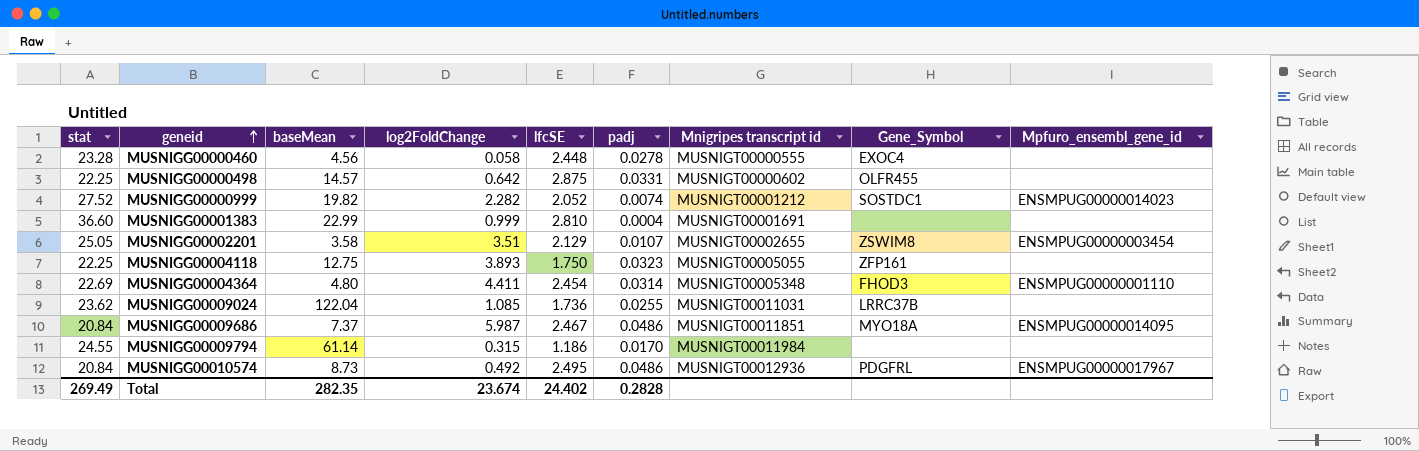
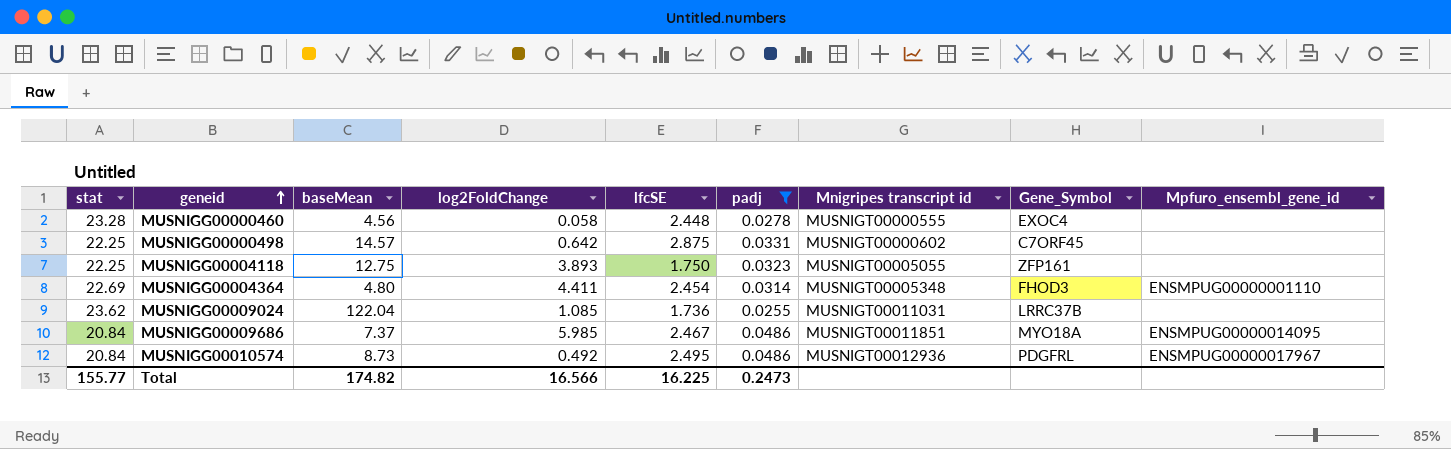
filter: none -> padj >= 0.0255
MUSNIGG00000498 | Gene_Symbol: OLFR455 -> C7ORF45
MUSNIGG00009686 | log2FoldChange: 5.987 -> 5.985
Total | stat: 269.49 -> 155.77
Total | baseMean: 282.35 -> 174.82
Total | log2FoldChange: 23.674 -> 16.566
Total | lfcSE: 24.402 -> 16.225
Total | padj: 0.2828 -> 0.2473

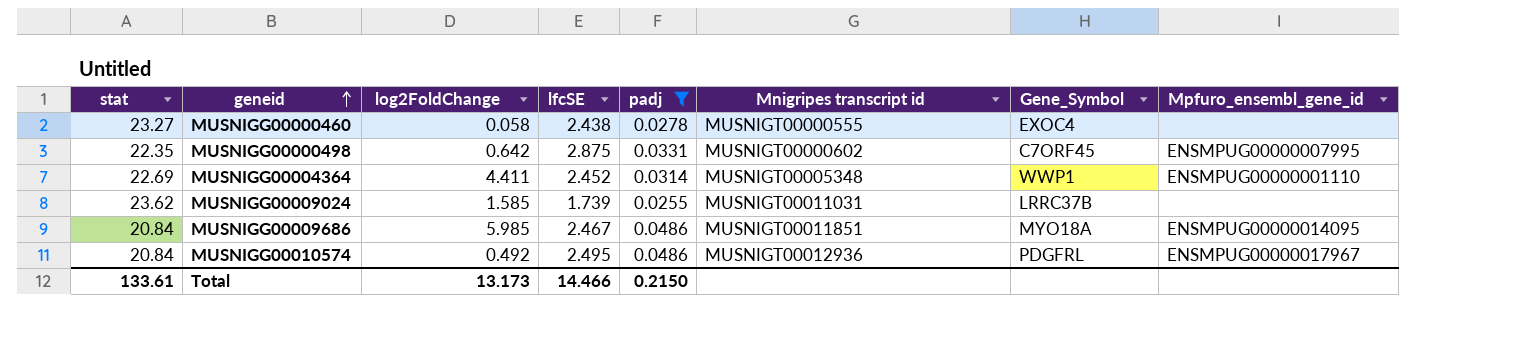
column baseMean | position: 3 -> none
row MUSNIGG00004118: 22.25 | 12.75 | 3.893 | 1.750 | 0.0323 | MUSNIGT00005055 | ZFP161 | none -> none
MUSNIGG00000460 | stat: 23.28 -> 23.27
MUSNIGG00000460 | lfcSE: 2.448 -> 2.438
MUSNIGG00000498 | stat: 22.25 -> 22.35
MUSNIGG00000498 | Mpfuro_ensembl_gene_id: none -> ENSMPUG00000007995
MUSNIGG00004364 | lfcSE: 2.454 -> 2.452
MUSNIGG00004364 | Gene_Symbol: FHOD3 -> WWP1
MUSNIGG00009024 | log2FoldChange: 1.085 -> 1.585
MUSNIGG00009024 | lfcSE: 1.736 -> 1.739
Total | stat: 155.77 -> 133.61
Total | log2FoldChange: 16.566 -> 13.173
Total | lfcSE: 16.225 -> 14.466
Total | padj: 0.2473 -> 0.2150

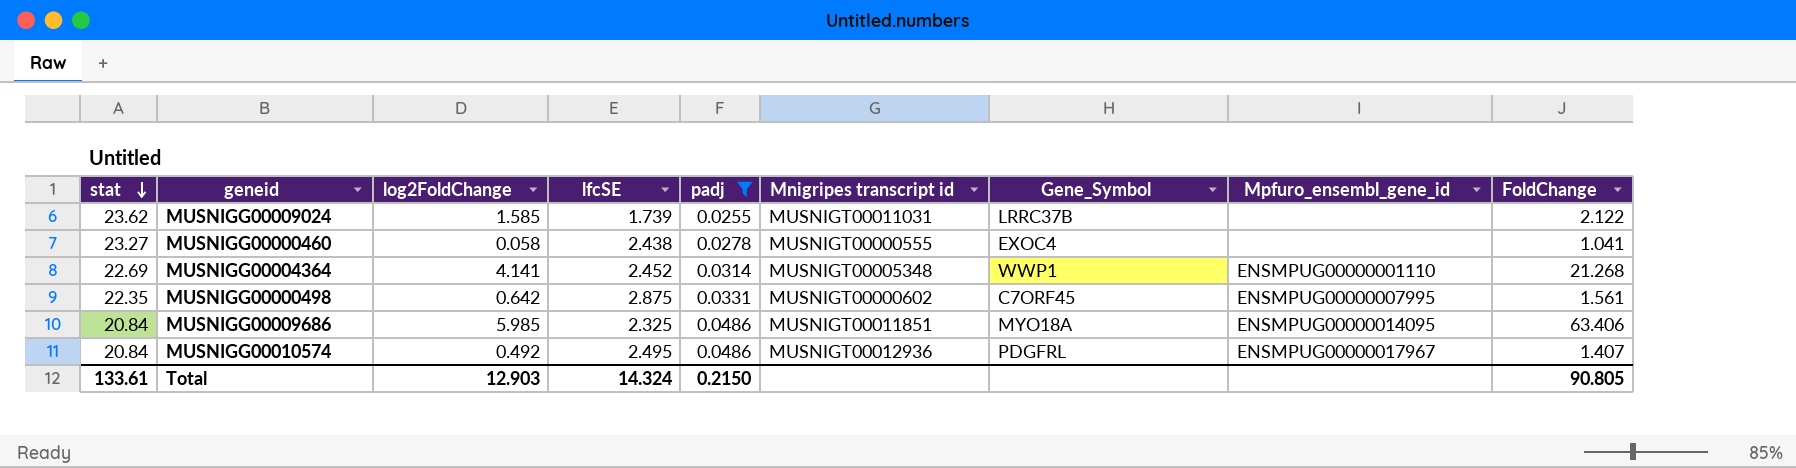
row order: geneid ascending -> stat descending
column FoldChange | position: none -> 9
MUSNIGG00004364 | log2FoldChange: 4.411 -> 4.141
MUSNIGG00009686 | lfcSE: 2.467 -> 2.325
Total | log2FoldChange: 13.173 -> 12.903
Total | lfcSE: 14.466 -> 14.324

